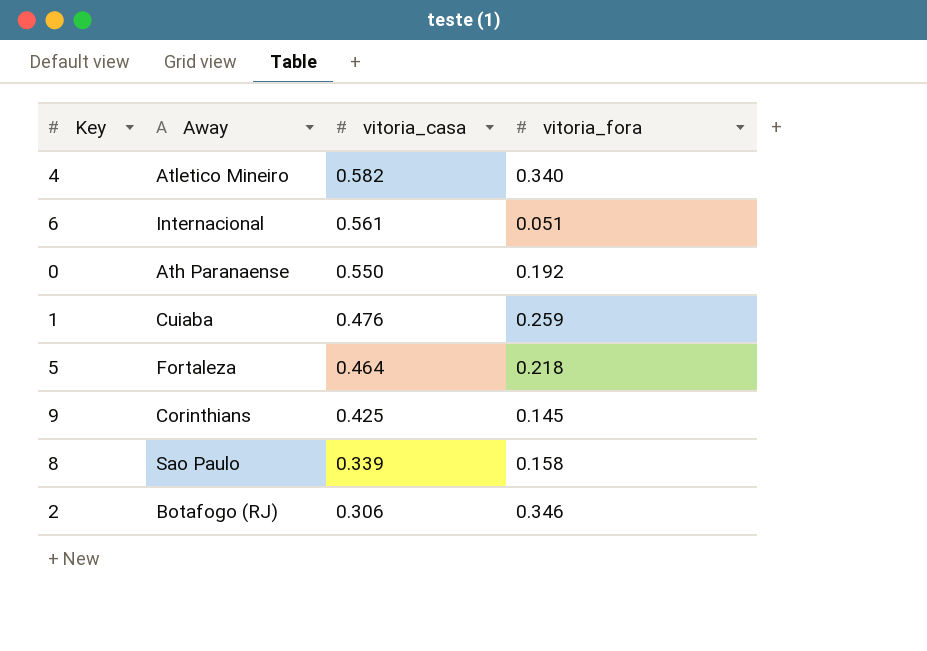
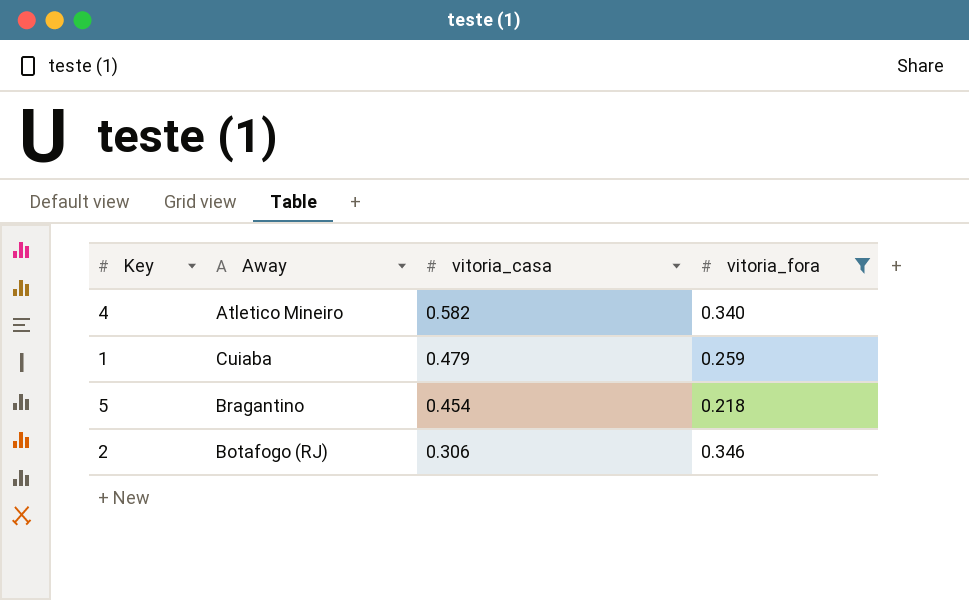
filter: none -> vitoria_fora >= 0.218
1 | vitoria_casa: 0.476 -> 0.479
5 | Away: Fortaleza -> Bragantino
5 | vitoria_casa: 0.464 -> 0.454

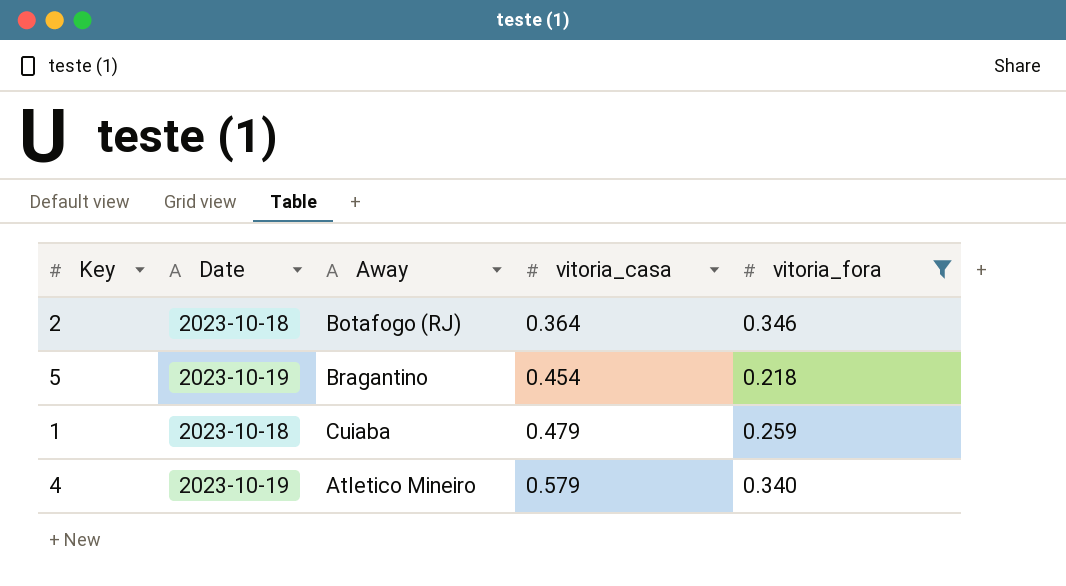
row order: vitoria_casa descending -> vitoria_casa ascending
column Date | position: none -> 2
2 | vitoria_casa: 0.306 -> 0.364
4 | vitoria_casa: 0.582 -> 0.579

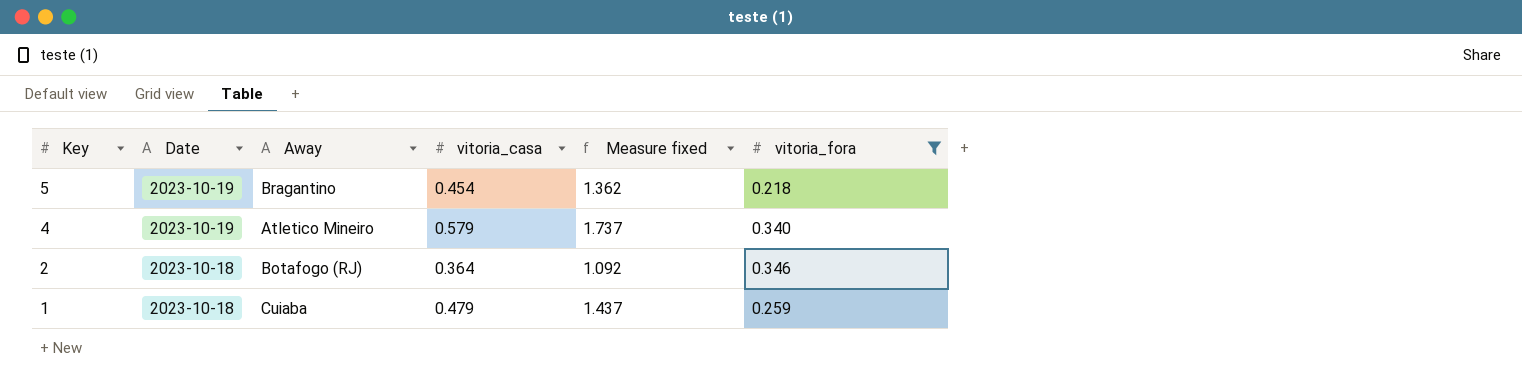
row order: vitoria_casa ascending -> Key descending
column Measure fixed | formula: none -> [vitoria_casa] * 3

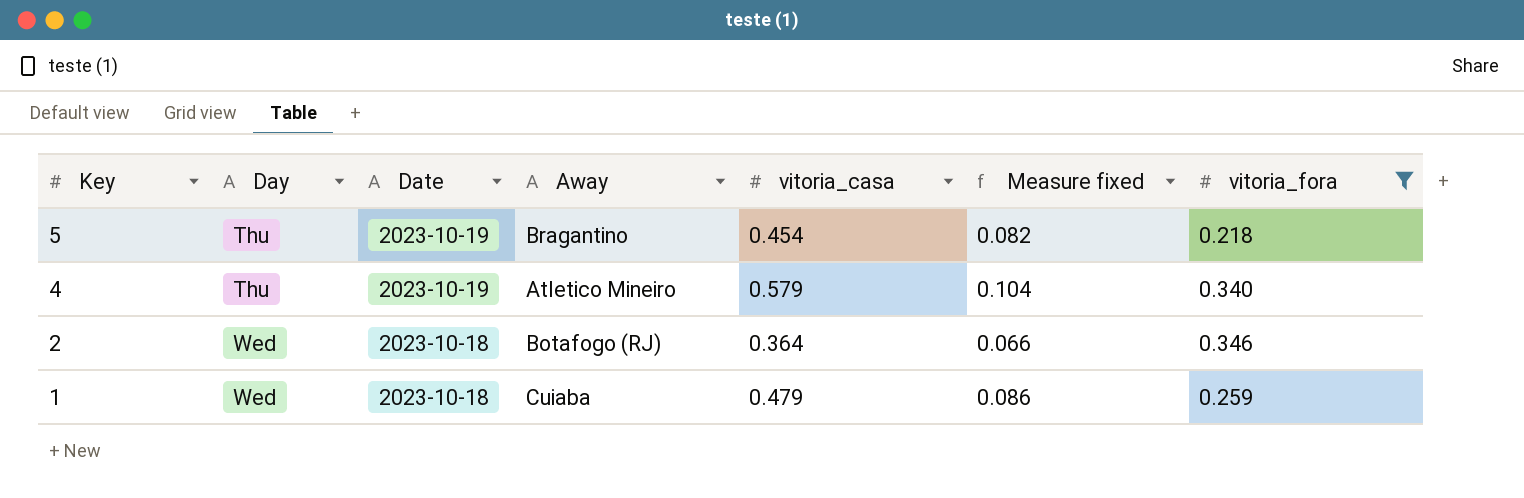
column Day | position: none -> 2
column Measure fixed | formula: [vitoria_casa] * 3 -> [vitoria_casa] * 0.18

